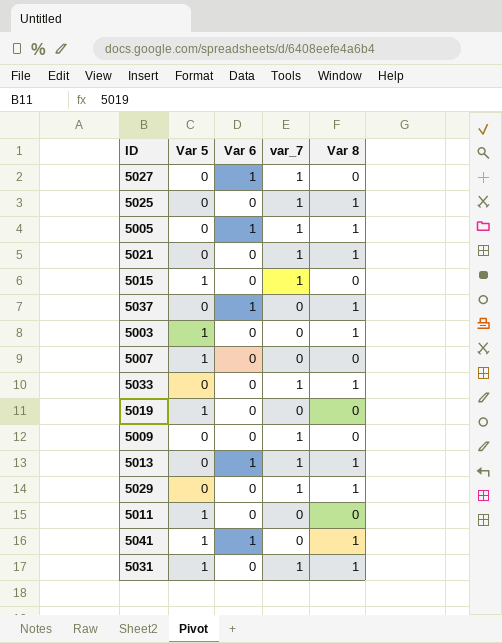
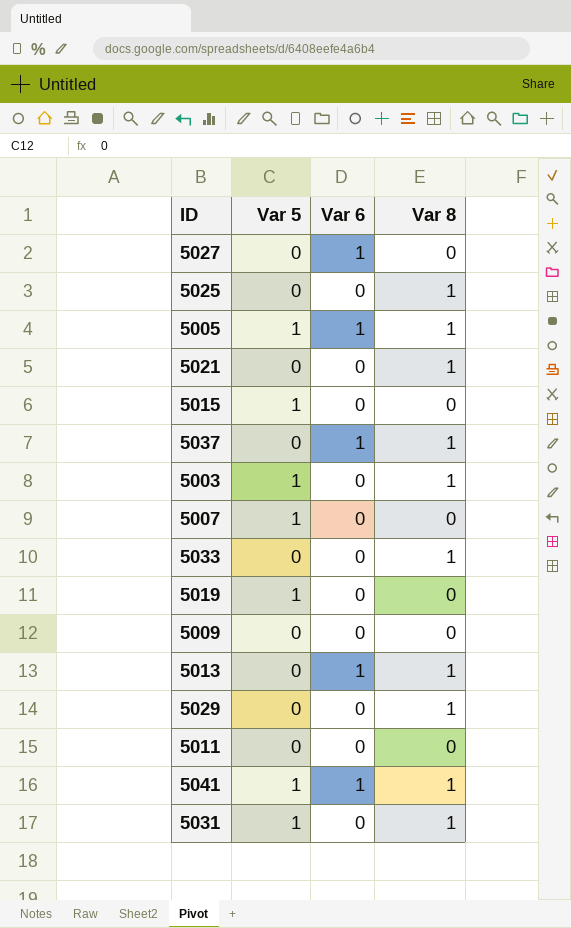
column var_7 | position: 4 -> none
5005 | Var 5: 0 -> 1
5011 | Var 5: 1 -> 0

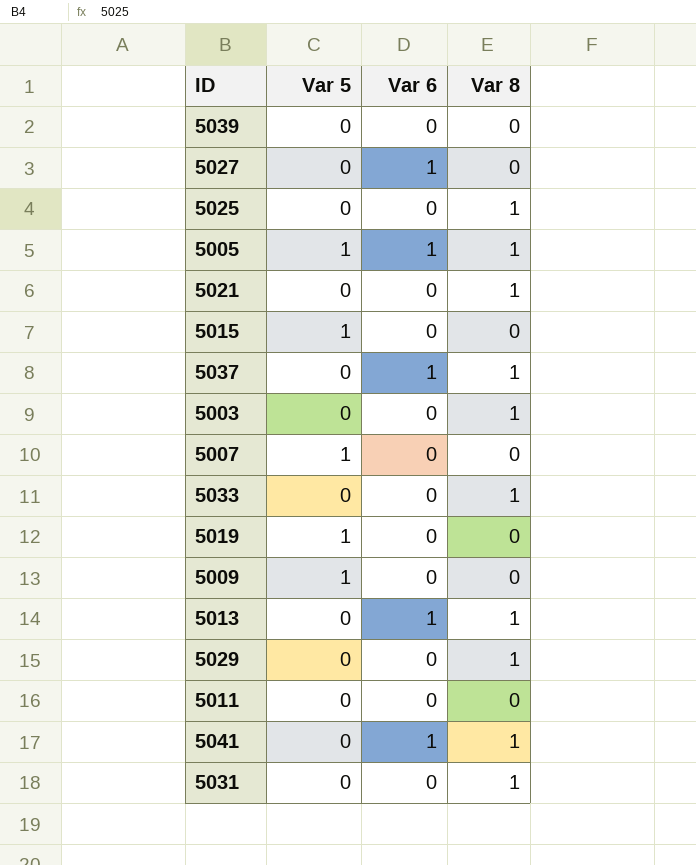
row 5039: none -> 0 | 0 | 0
5003 | Var 5: 1 -> 0
5009 | Var 5: 0 -> 1
5041 | Var 5: 1 -> 0
5031 | Var 5: 1 -> 0

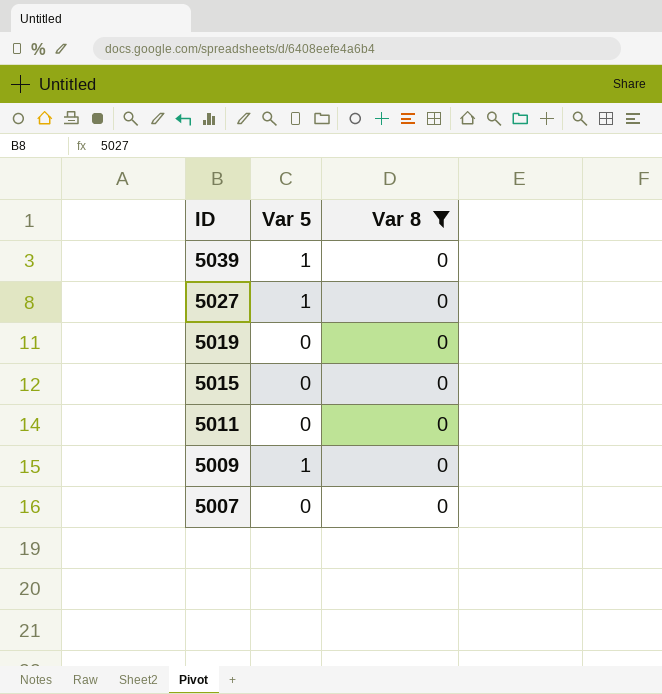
filter: none -> Var 8 = 0
row order: none -> ID descending
column Var 6 | position: 3 -> none
5039 | Var 5: 0 -> 1
5027 | Var 5: 0 -> 1
5019 | Var 5: 1 -> 0
5015 | Var 5: 1 -> 0
5007 | Var 5: 1 -> 0

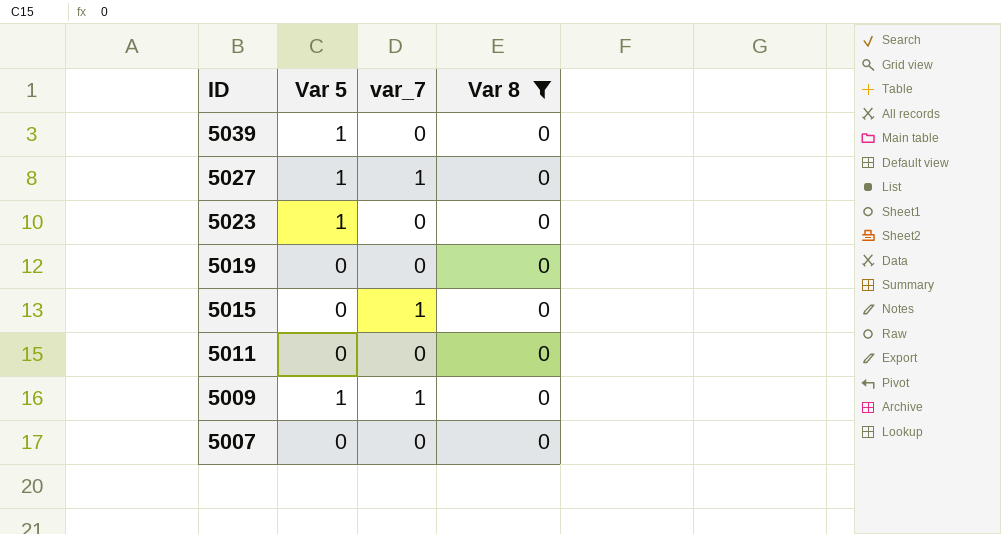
column var_7 | position: none -> 3
row 5023: none -> 1 | 0 | 0

